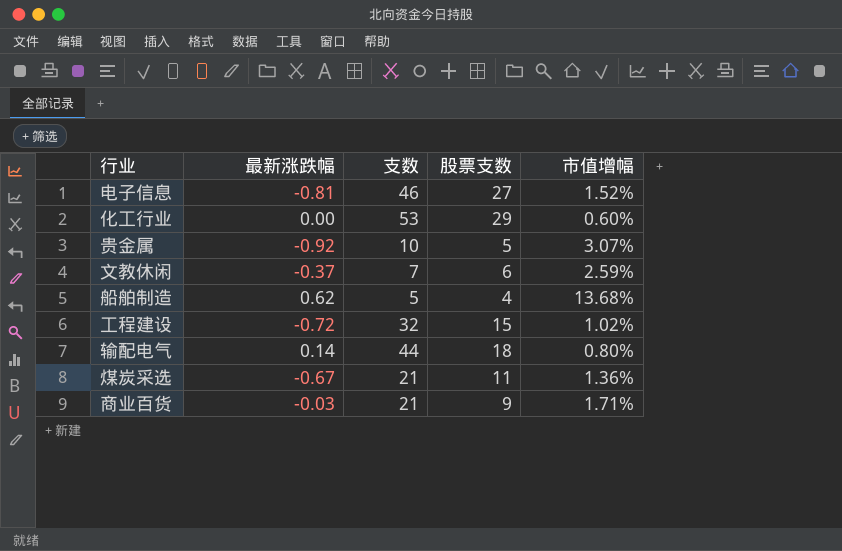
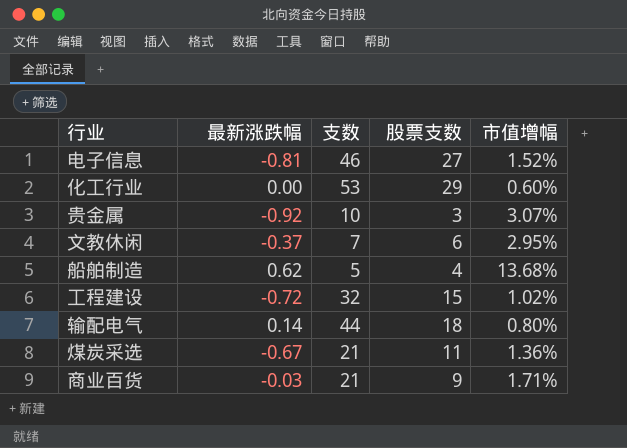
贵金属 | 股票支数: 5 -> 3
文教休闲 | 市值增幅: 2.59% -> 2.95%

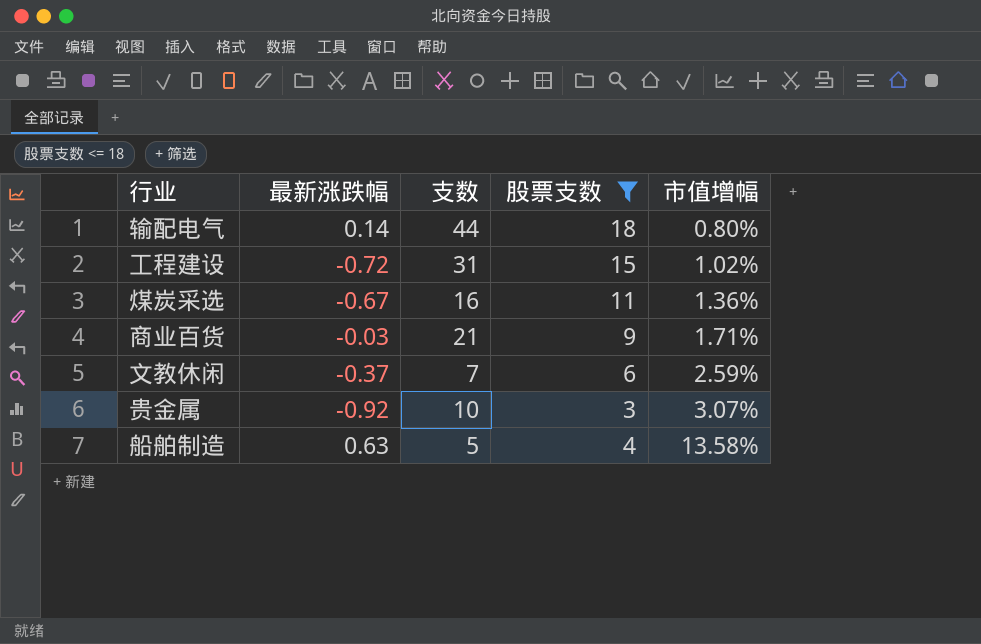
filter: none -> 股票支数 <= 18
row order: none -> 市值增幅 ascending
工程建设 | 支数: 32 -> 31
煤炭采选 | 支数: 21 -> 16
文教休闲 | 市值增幅: 2.95% -> 2.59%
船舶制造 | 最新涨跌幅: 0.62 -> 0.63
船舶制造 | 市值增幅: 13.68% -> 13.58%

